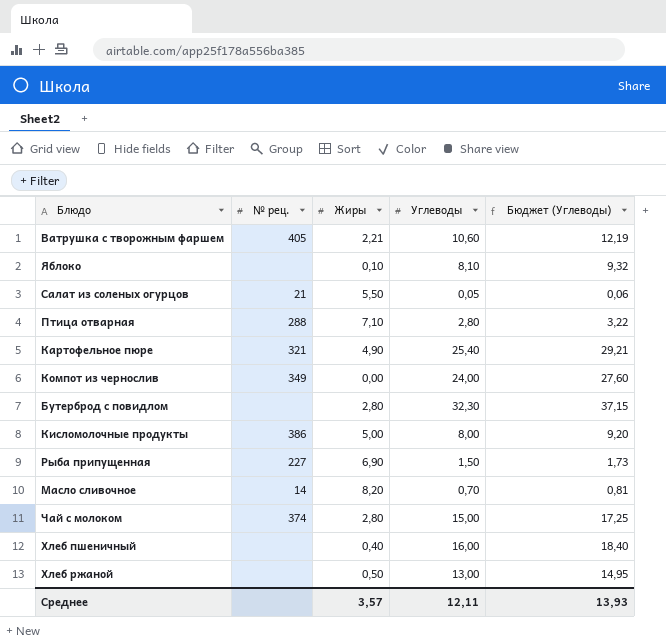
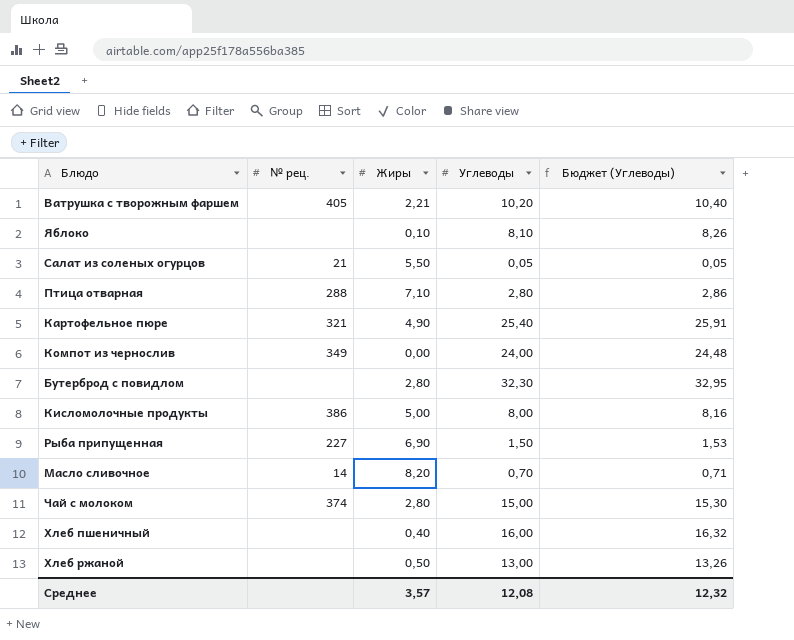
column Бюджет (Углеводы) | formula: [Углеводы] * 1,15 -> [Углеводы] * 1,02
Ватрушка с творожным фаршем | Углеводы: 10,60 -> 10,20
Среднее | Углеводы: 12,11 -> 12,08
Среднее | Бюджет (Углеводы): 13,93 -> 12,32

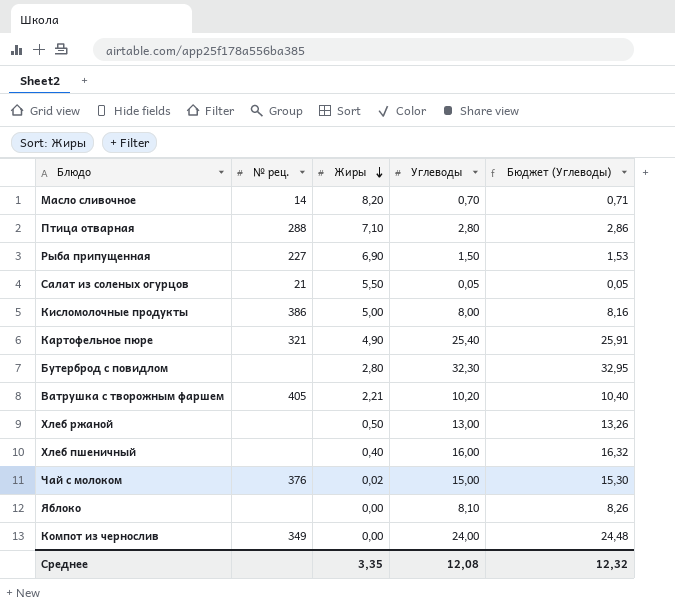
row order: none -> Жиры descending
Чай с молоком | № рец.: 374 -> 376
Чай с молоком | Жиры: 2,80 -> 0,02
Яблоко | Жиры: 0,10 -> 0,00
Среднее | Жиры: 3,57 -> 3,35

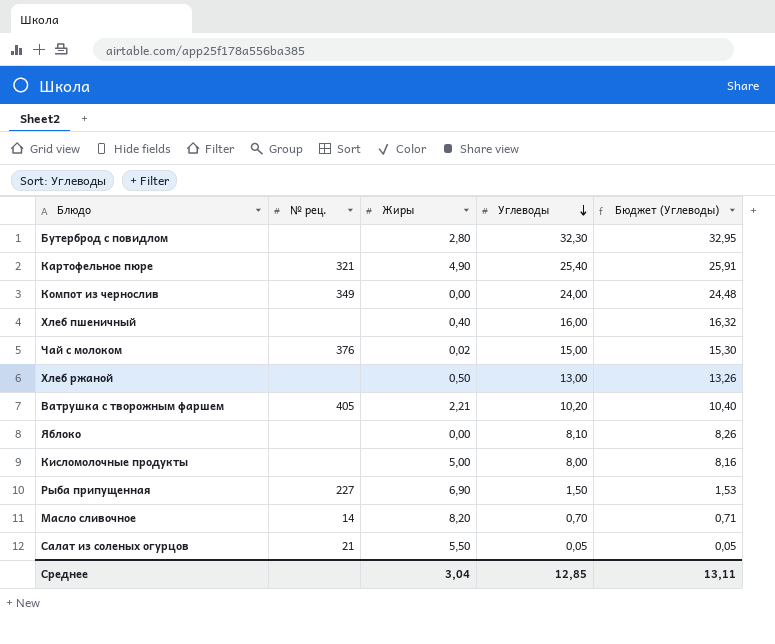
row order: Жиры descending -> Углеводы descending
row Птица отварная: 288 | 7,10 | 2,80 | 2,86 -> none
Кисломолочные продукты | № рец.: 386 -> none
Среднее | Жиры: 3,35 -> 3,04
Среднее | Углеводы: 12,08 -> 12,85
Среднее | Бюджет (Углеводы): 12,32 -> 13,11

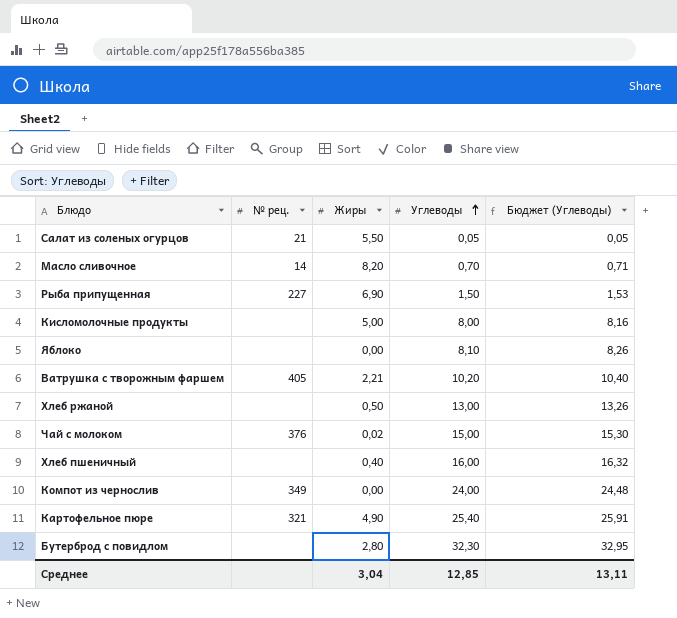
row order: Углеводы descending -> Углеводы ascending

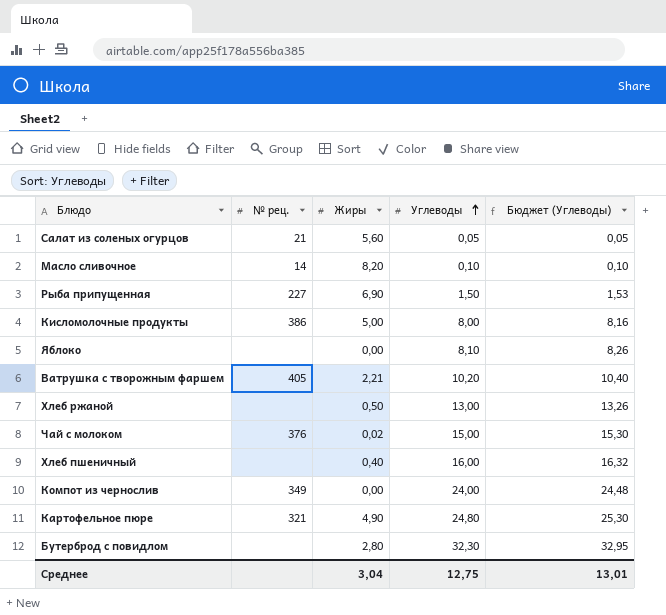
Салат из соленых огурцов | Жиры: 5,50 -> 5,60
Масло сливочное | Углеводы: 0,70 -> 0,10
Масло сливочное | Бюджет (Углеводы): 0,71 -> 0,10
Кисломолочные продукты | № рец.: none -> 386
Картофельное пюре | Углеводы: 25,40 -> 24,80
Картофельное пюре | Бюджет (Углеводы): 25,91 -> 25,30
Среднее | Углеводы: 12,85 -> 12,75
Среднее | Бюджет (Углеводы): 13,11 -> 13,01

